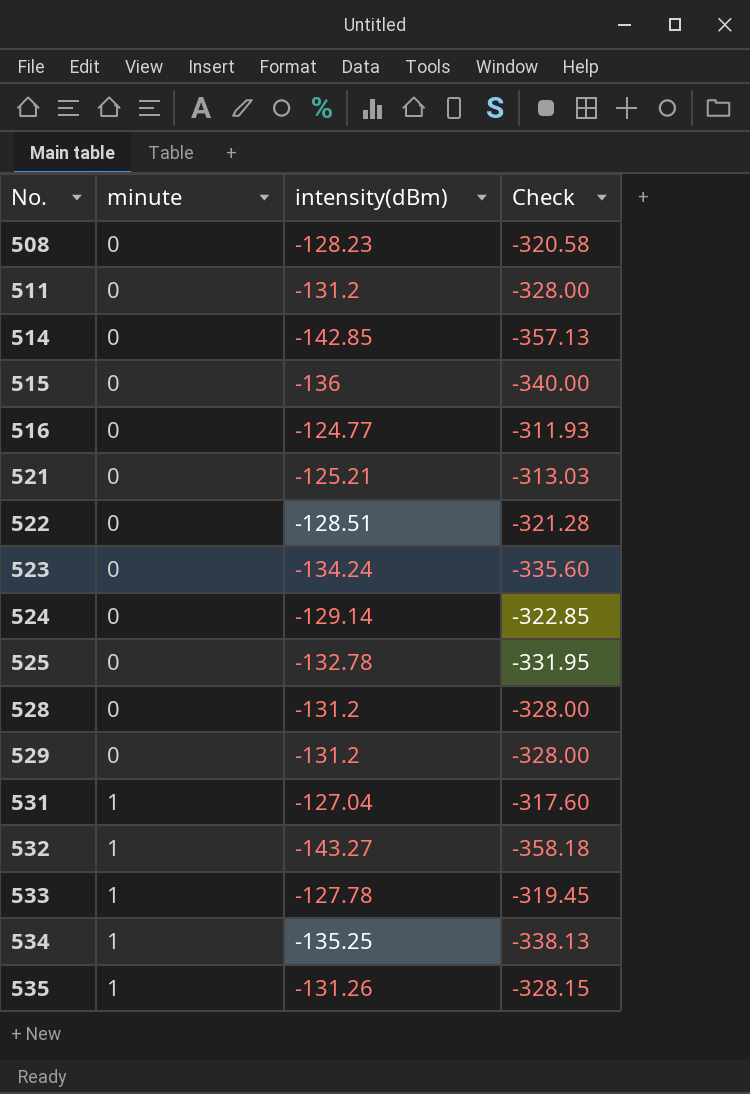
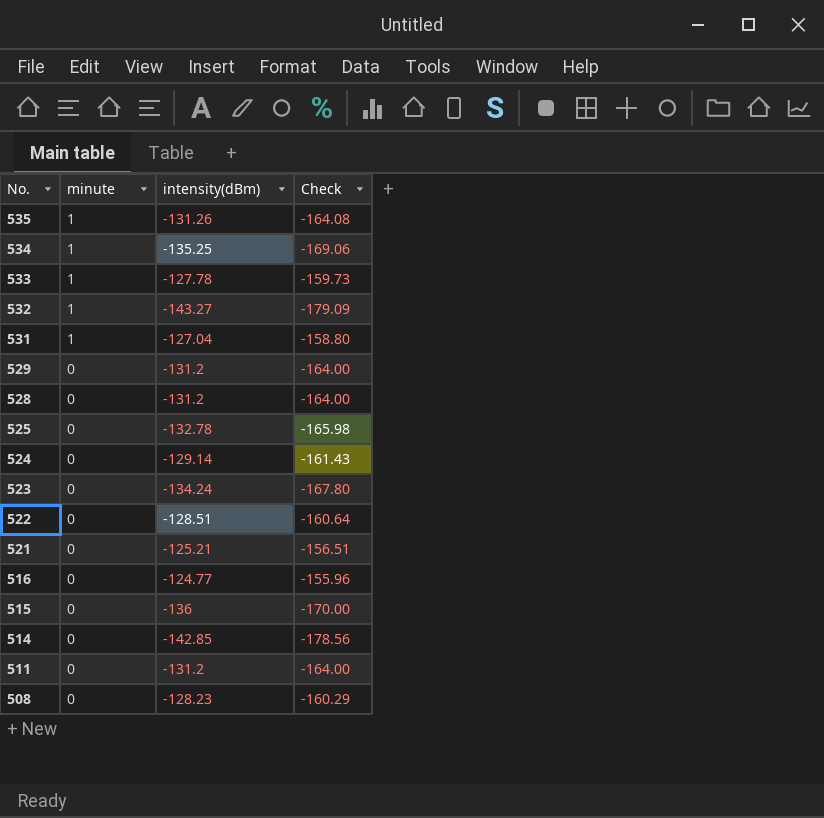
row order: No. ascending -> No. descending
column Check | formula: [intensity(dBm)] * 2.5 -> [intensity(dBm)] * 1.25

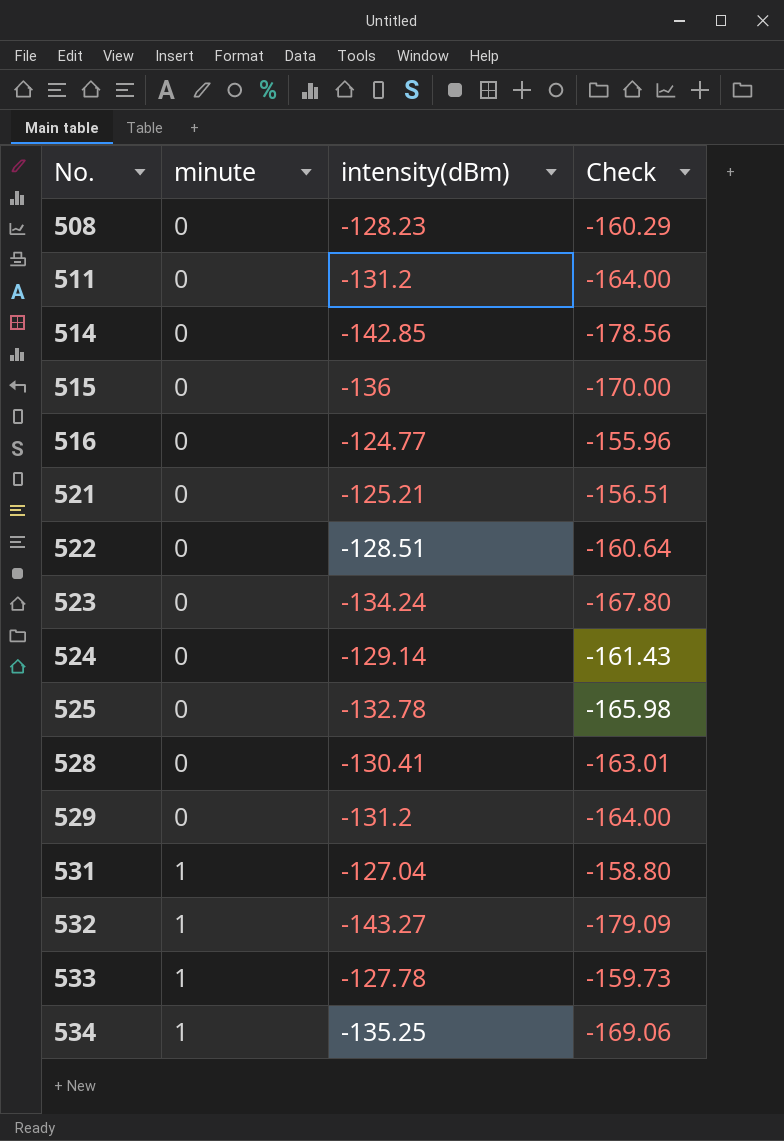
row order: No. descending -> No. ascending
row 535: 1 | -131.26 | -164.08 -> none
528 | intensity(dBm): -131.2 -> -130.41
528 | Check: -164.00 -> -163.01

